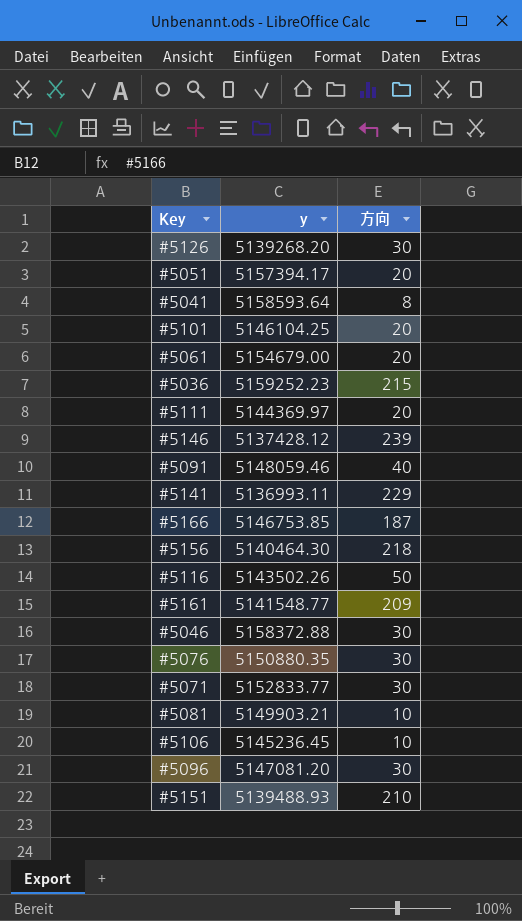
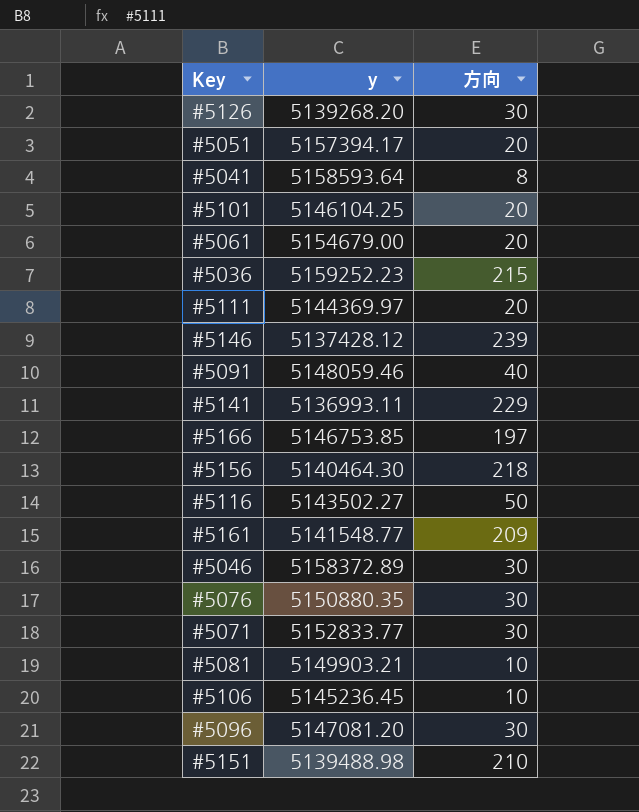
#5166 | 方向: 187 -> 197
#5116 | y: 5143502.26 -> 5143502.27
#5046 | y: 5158372.88 -> 5158372.89
#5151 | y: 5139488.93 -> 5139488.98

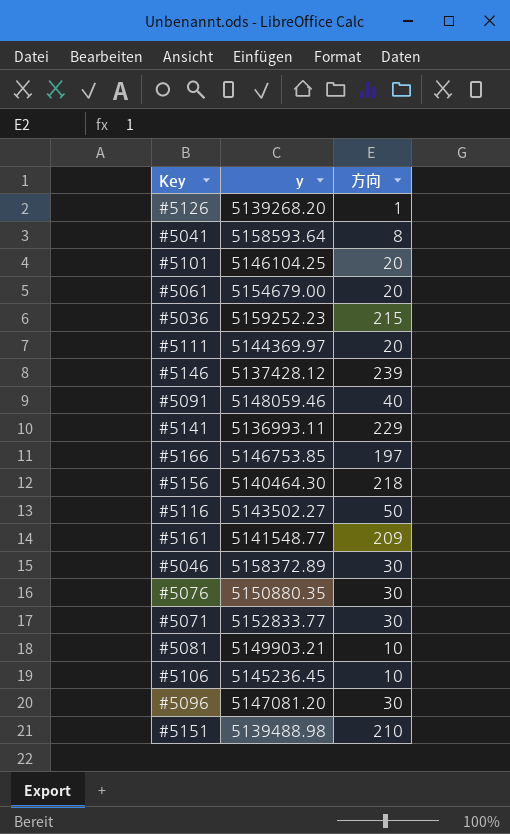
row #5051: 5157394.17 | 20 -> none
#5126 | 方向: 30 -> 1

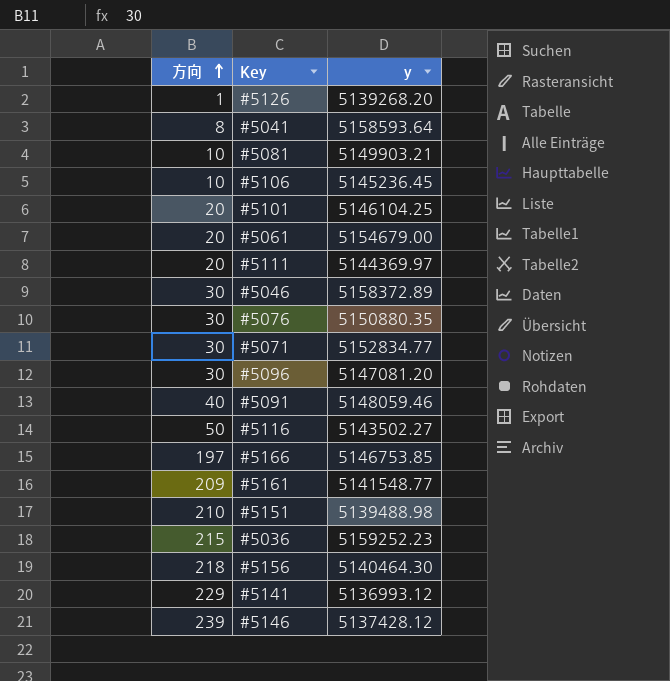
row order: none -> 方向 ascending
column 方向 | position: 3 -> 1
#5071 | y: 5152833.77 -> 5152834.77
#5141 | y: 5136993.11 -> 5136993.12

